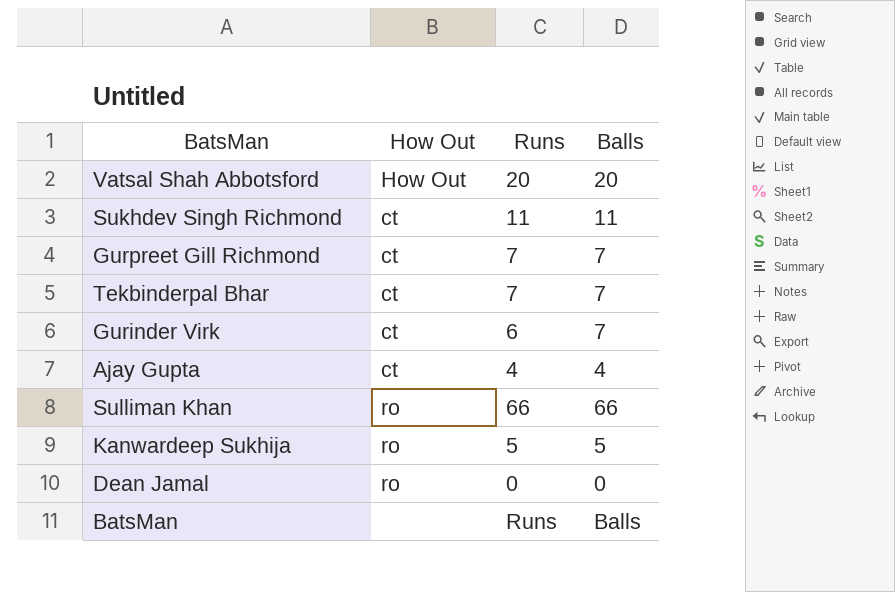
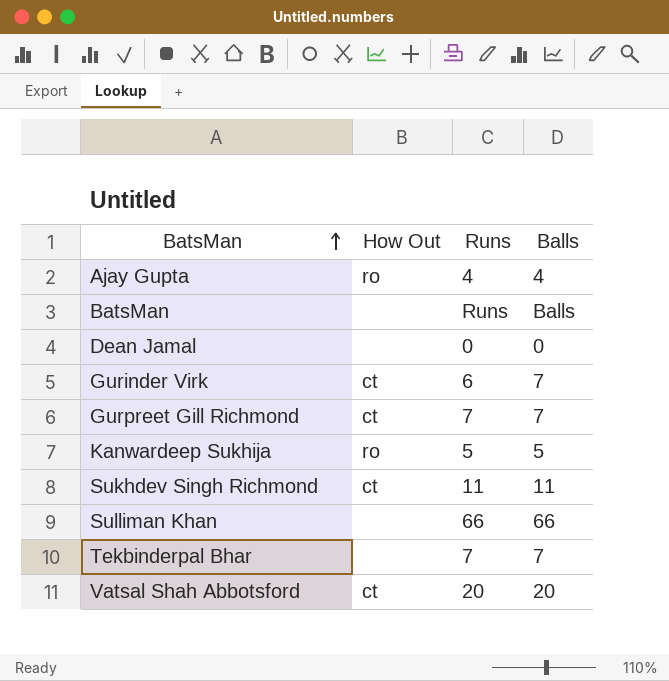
row order: none -> BatsMan ascending
Ajay Gupta | How Out: ct -> ro
Dean Jamal | How Out: ro -> none
Sulliman Khan | How Out: ro -> none
Tekbinderpal Bhar | How Out: ct -> none
Vatsal Shah Abbotsford | How Out: How Out -> ct

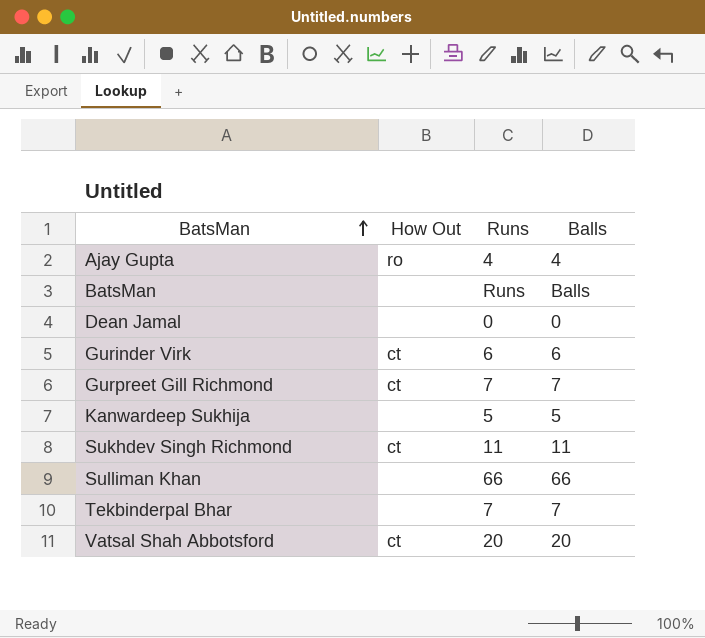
Gurinder Virk | Balls: 7 -> 6
Kanwardeep Sukhija | How Out: ro -> none

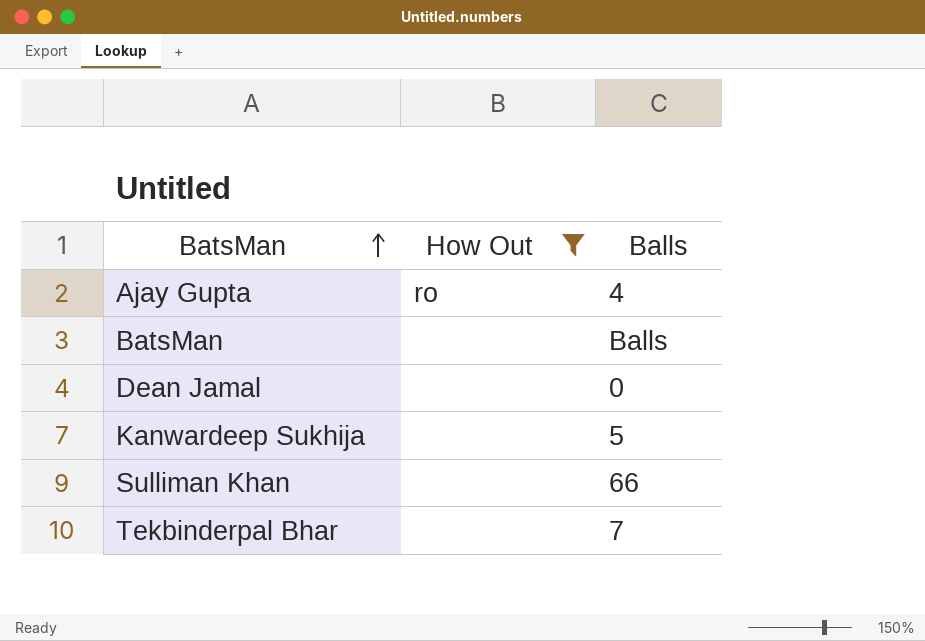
filter: none -> How Out != ct
column Runs | position: 3 -> none

